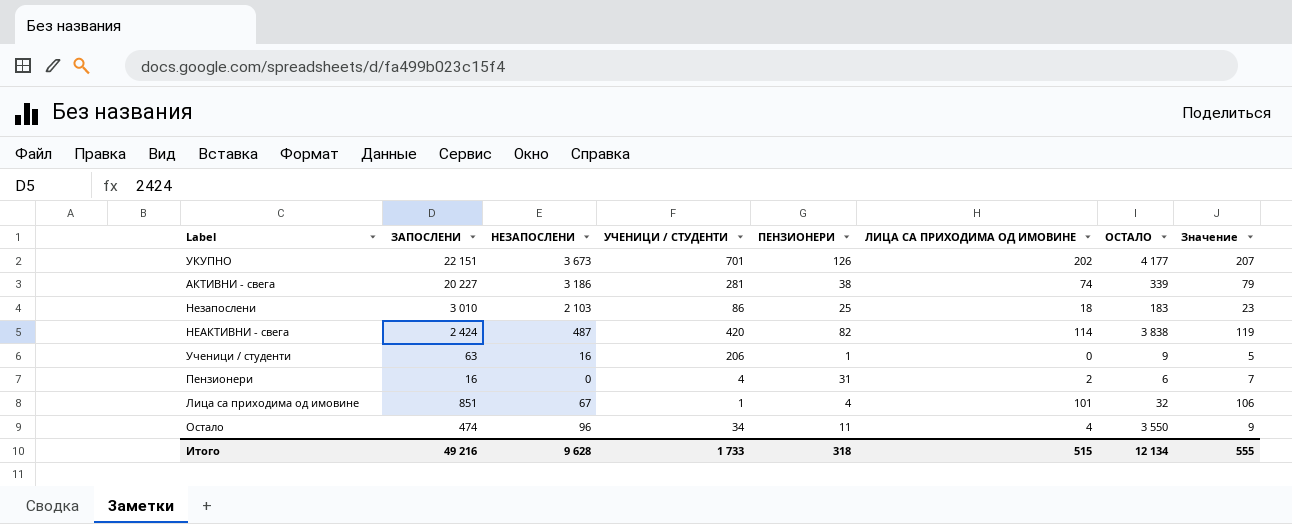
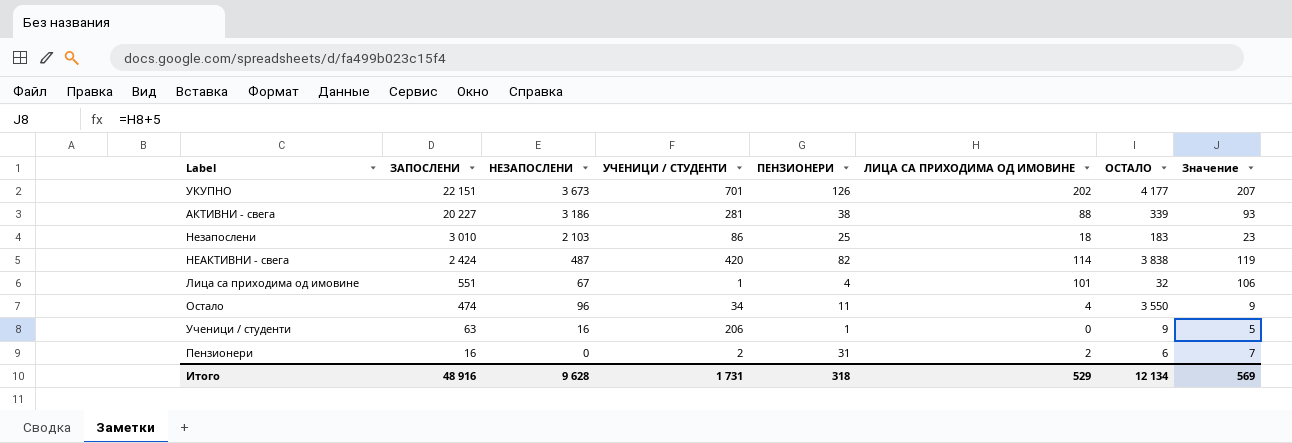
row order: none -> ЗАПОСЛЕНИ descending
АКТИВНИ - свега | ЛИЦА СА ПРИХОДИМА ОД ИМОВИНЕ: 74 -> 88
АКТИВНИ - свега | Значение: 79 -> 93
Лица са приходима од имовине | ЗАПОСЛЕНИ: 851 -> 551
Пензионери | УЧЕНИЦИ / СТУДЕНТИ: 4 -> 2
Итого | ЗАПОСЛЕНИ: 49 216 -> 48 916
Итого | УЧЕНИЦИ / СТУДЕНТИ: 1 733 -> 1 731
Итого | ЛИЦА СА ПРИХОДИМА ОД ИМОВИНЕ: 515 -> 529
Итого | Значение: 555 -> 569

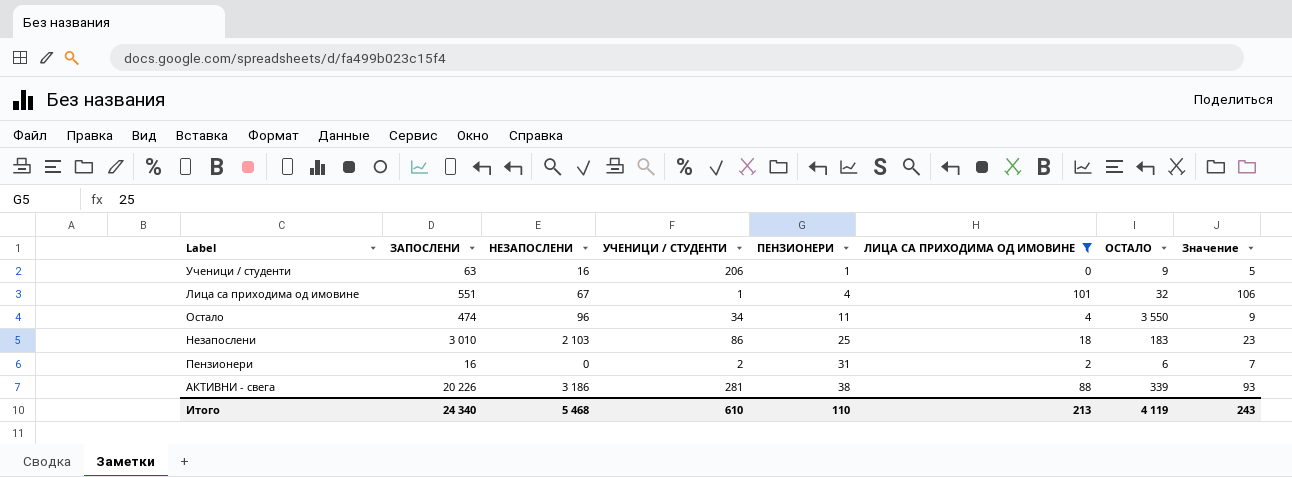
filter: none -> ЛИЦА СА ПРИХОДИМА ОД ИМОВИНЕ <= 101
row order: ЗАПОСЛЕНИ descending -> ПЕНЗИОНЕРИ ascending
АКТИВНИ - свега | ЗАПОСЛЕНИ: 20 227 -> 20 226
Итого | ЗАПОСЛЕНИ: 48 916 -> 24 340
Итого | НЕЗАПОСЛЕНИ: 9 628 -> 5 468
Итого | УЧЕНИЦИ / СТУДЕНТИ: 1 731 -> 610
Итого | ПЕНЗИОНЕРИ: 318 -> 110
Итого | ЛИЦА СА ПРИХОДИМА ОД ИМОВИНЕ: 529 -> 213
Итого | ОСТАЛО: 12 134 -> 4 119
Итого | Значение: 569 -> 243

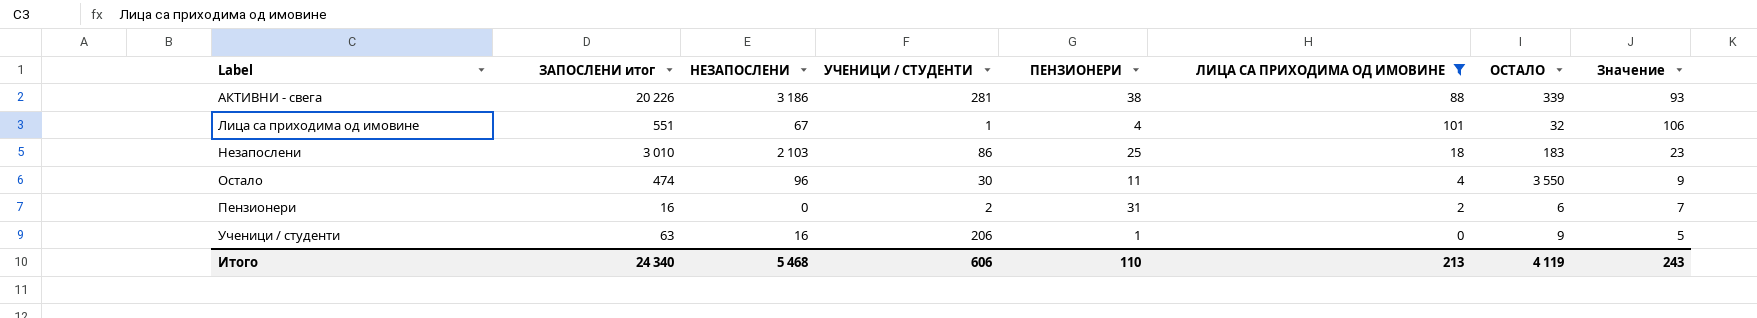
row order: ПЕНЗИОНЕРИ ascending -> Label ascending
column name: ЗАПОСЛЕНИ -> ЗАПОСЛЕНИ итог
Остало | УЧЕНИЦИ / СТУДЕНТИ: 34 -> 30
Итого | УЧЕНИЦИ / СТУДЕНТИ: 610 -> 606

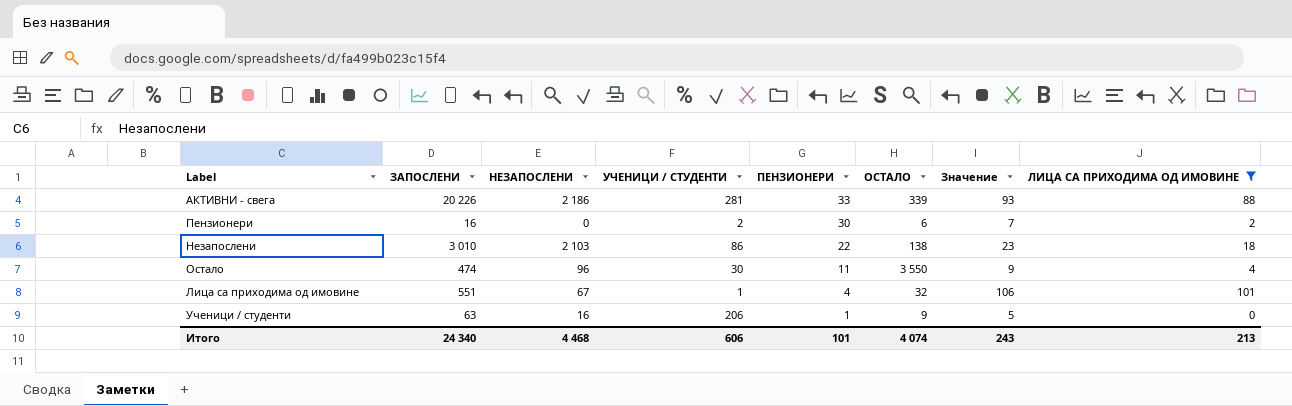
row order: Label ascending -> ПЕНЗИОНЕРИ descending
column name: ЗАПОСЛЕНИ итог -> ЗАПОСЛЕНИ
column ЛИЦА СА ПРИХОДИМА ОД ИМОВИНЕ | position: 6 -> 8
АКТИВНИ - свега | НЕЗАПОСЛЕНИ: 3 186 -> 2 186
АКТИВНИ - свега | ПЕНЗИОНЕРИ: 38 -> 33
Пензионери | ПЕНЗИОНЕРИ: 31 -> 30
Незапослени | ПЕНЗИОНЕРИ: 25 -> 22
Незапослени | ОСТАЛО: 183 -> 138
Итого | НЕЗАПОСЛЕНИ: 5 468 -> 4 468
Итого | ПЕНЗИОНЕРИ: 110 -> 101
Итого | ОСТАЛО: 4 119 -> 4 074

